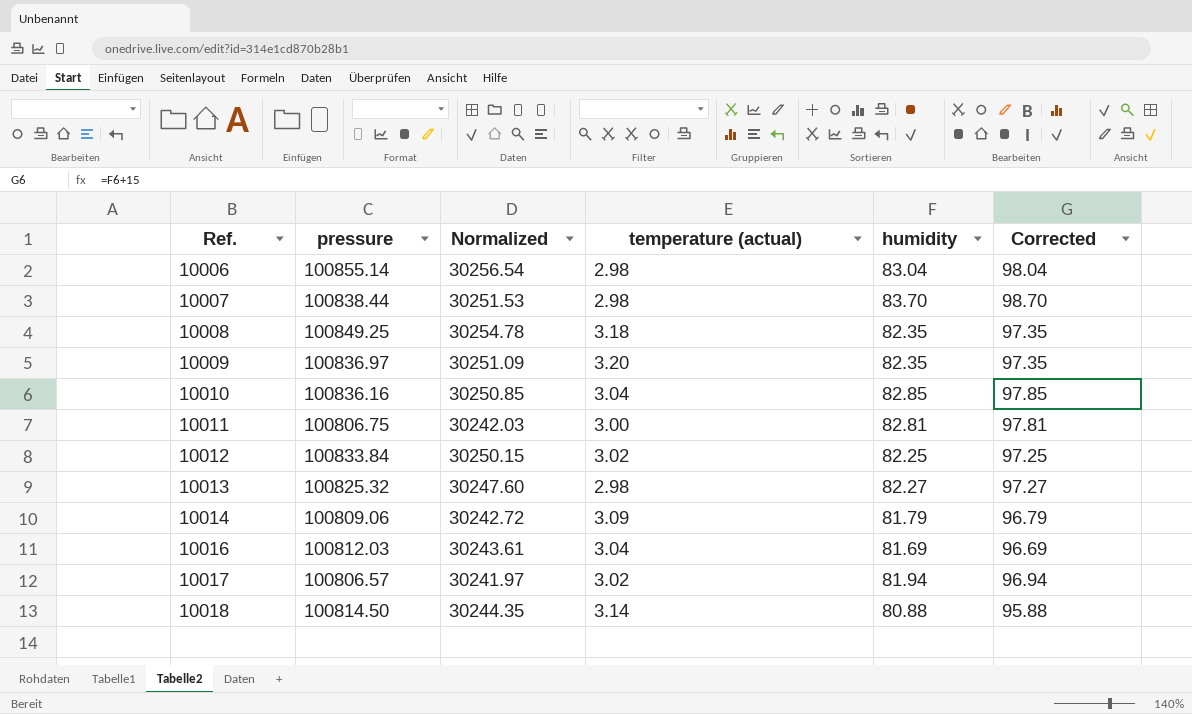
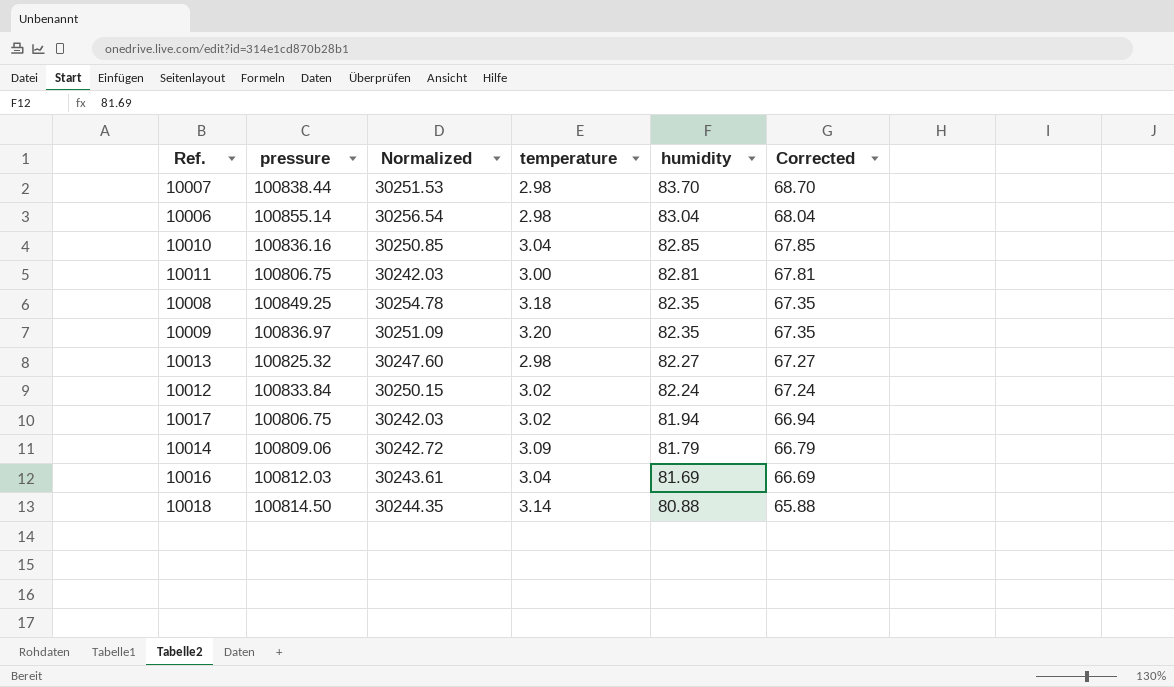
row order: Ref. ascending -> humidity descending
column name: temperature (actual) -> temperature
column Corrected | formula: [humidity] + 15 -> [humidity] - 15
10012 | humidity: 82.25 -> 82.24
10017 | pressure: 100806.57 -> 100806.75
10017 | Normalized: 30241.97 -> 30242.03

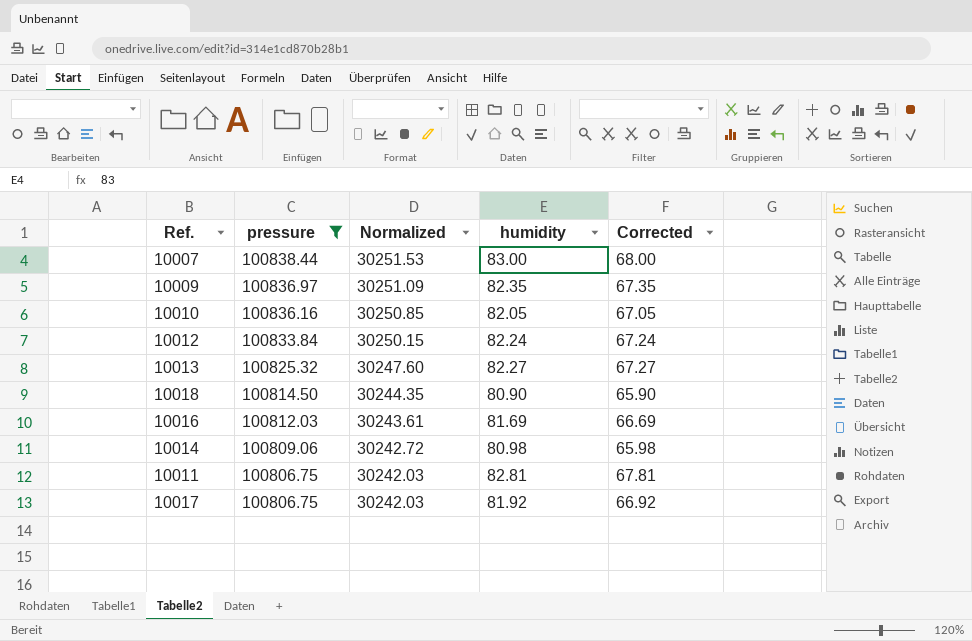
filter: none -> pressure <= 100838.44
row order: humidity descending -> pressure descending
column temperature | position: 4 -> none
10007 | humidity: 83.70 -> 83.00
10007 | Corrected: 68.70 -> 68.00
10010 | humidity: 82.85 -> 82.05
10010 | Corrected: 67.85 -> 67.05
10018 | humidity: 80.88 -> 80.90
10018 | Corrected: 65.88 -> 65.90
10014 | humidity: 81.79 -> 80.98
10014 | Corrected: 66.79 -> 65.98
10017 | humidity: 81.94 -> 81.92
10017 | Corrected: 66.94 -> 66.92

